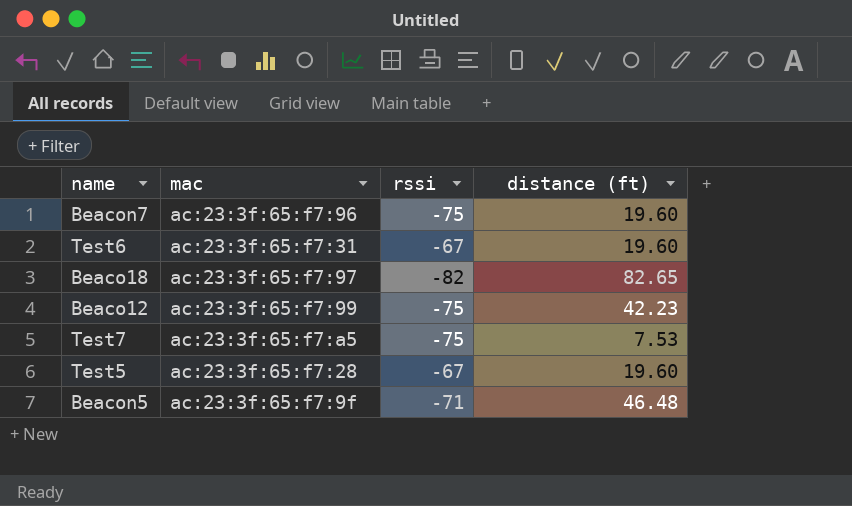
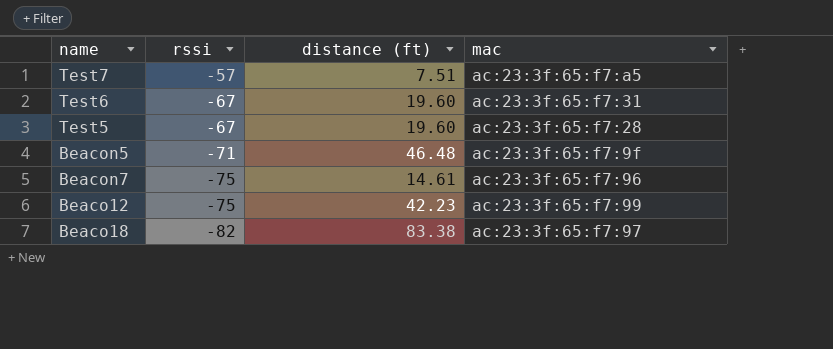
row order: none -> rssi descending
column mac | position: 2 -> 4
Test7 | rssi: -75 -> -57
Test7 | distance (ft): 7.53 -> 7.51
Beacon7 | distance (ft): 19.60 -> 14.61
Beaco18 | distance (ft): 82.65 -> 83.38

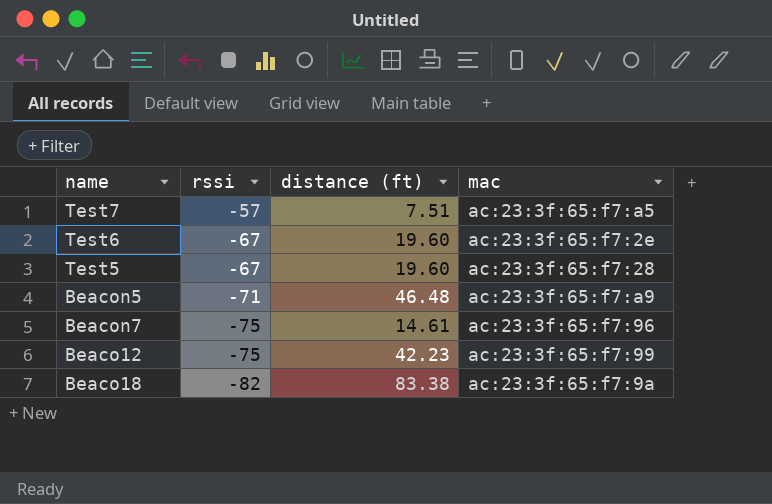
Test6 | mac: ac:23:3f:65:f7:31 -> ac:23:3f:65:f7:2e
Beacon5 | mac: ac:23:3f:65:f7:9f -> ac:23:3f:65:f7:a9
Beaco18 | mac: ac:23:3f:65:f7:97 -> ac:23:3f:65:f7:9a

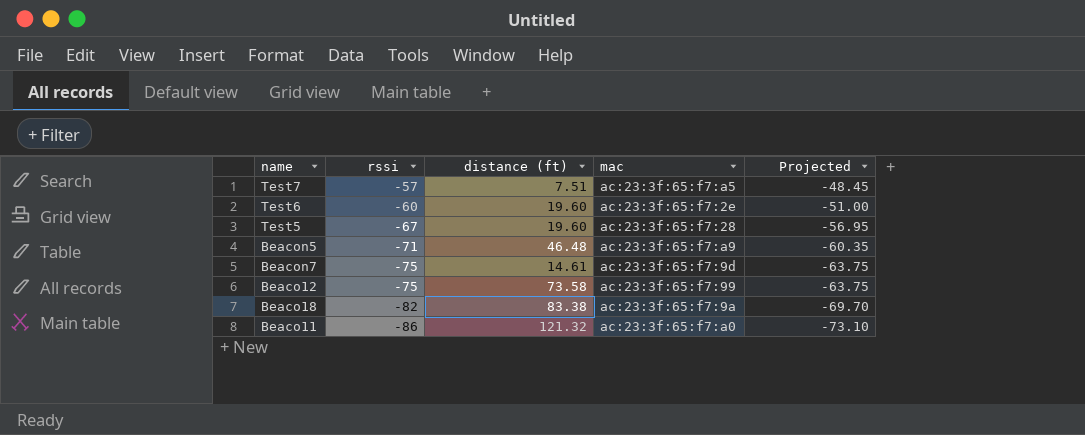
column Projected | formula: none -> [rssi] * 0.85
Test6 | rssi: -67 -> -60
Beacon7 | mac: ac:23:3f:65:f7:96 -> ac:23:3f:65:f7:9d
Beaco12 | distance (ft): 42.23 -> 73.58
row Beaco11: none -> -86 | 121.32 | ac:23:3f:65:f7:a0 | -73.10

